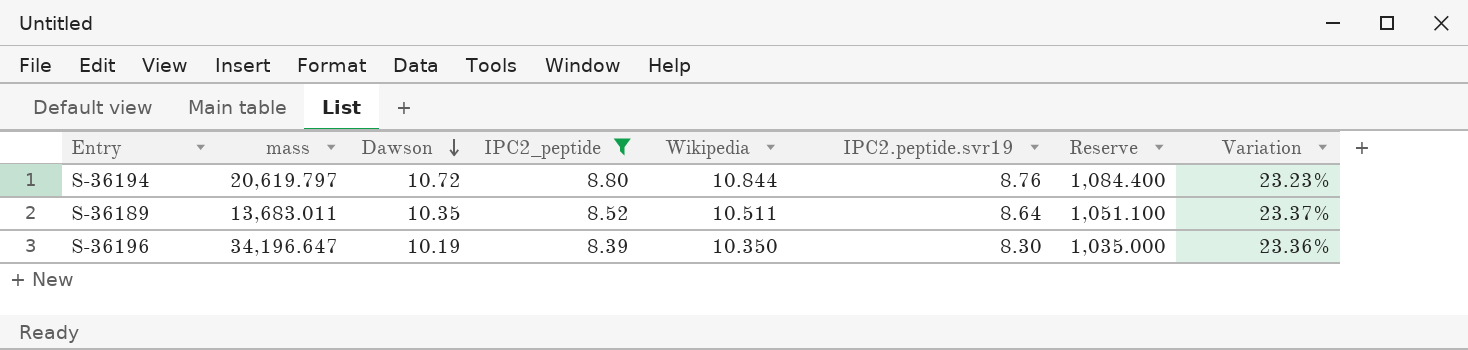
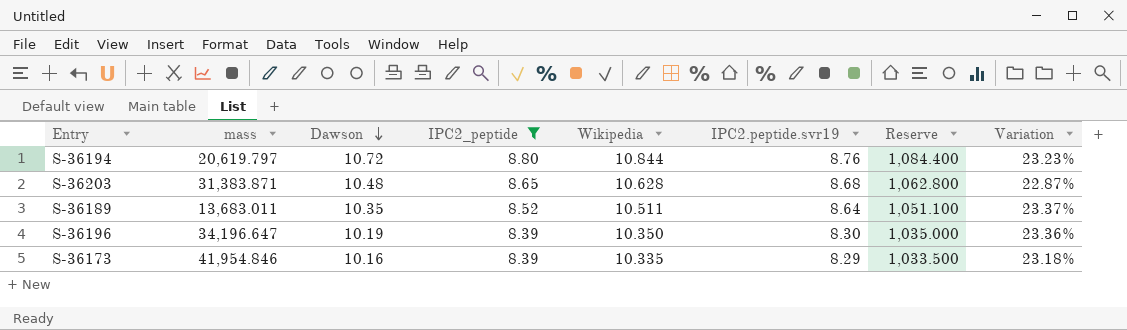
row S-36203: none -> 31,383.871 | 10.48 | 8.65 | 10.628 | 8.68 | 1,062.800 | 22.87%
row S-36173: none -> 41,954.846 | 10.16 | 8.39 | 10.335 | 8.29 | 1,033.500 | 23.18%

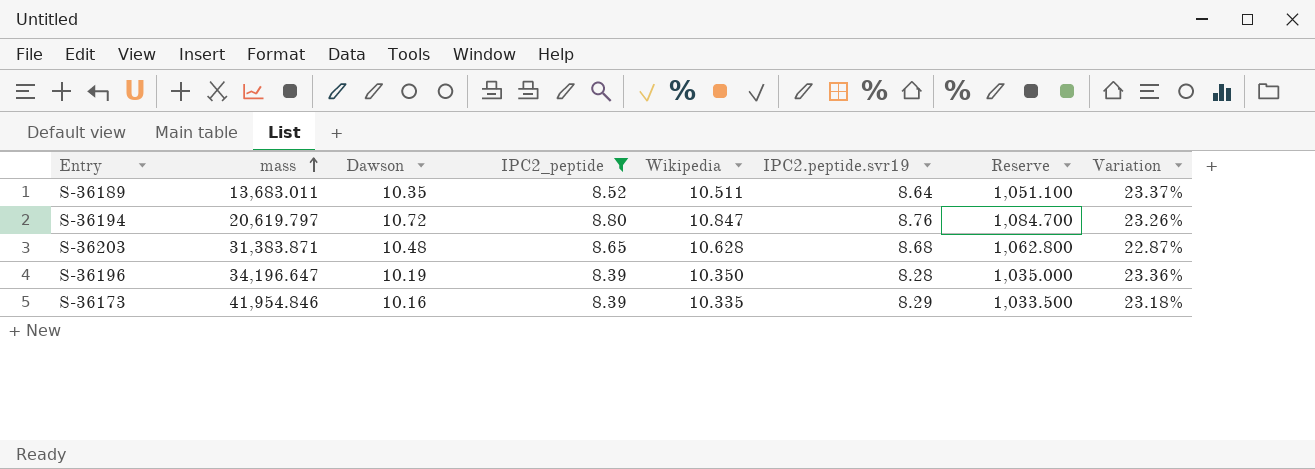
row order: Dawson descending -> mass ascending
S-36194 | Wikipedia: 10.844 -> 10.847
S-36194 | Reserve: 1,084.400 -> 1,084.700
S-36194 | Variation: 23.23% -> 23.26%
S-36196 | IPC2.peptide.svr19: 8.30 -> 8.28

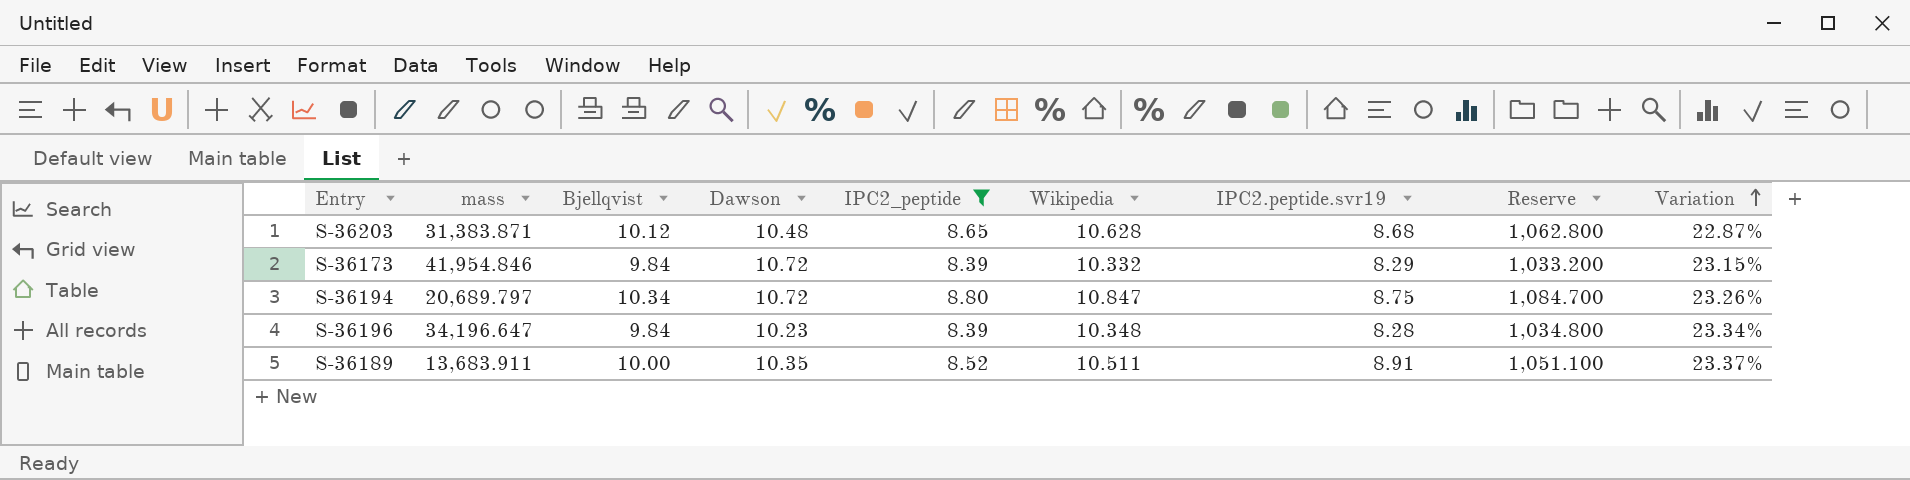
row order: mass ascending -> Variation ascending
column Bjellqvist | position: none -> 3
S-36173 | Dawson: 10.16 -> 10.72
S-36173 | Wikipedia: 10.335 -> 10.332
S-36173 | Reserve: 1,033.500 -> 1,033.200
S-36173 | Variation: 23.18% -> 23.15%
S-36194 | mass: 20,619.797 -> 20,689.797
S-36194 | IPC2.peptide.svr19: 8.76 -> 8.75
S-36196 | Dawson: 10.19 -> 10.23
S-36196 | Wikipedia: 10.350 -> 10.348
S-36196 | Reserve: 1,035.000 -> 1,034.800
S-36196 | Variation: 23.36% -> 23.34%
S-36189 | mass: 13,683.011 -> 13,683.911
S-36189 | IPC2.peptide.svr19: 8.64 -> 8.91

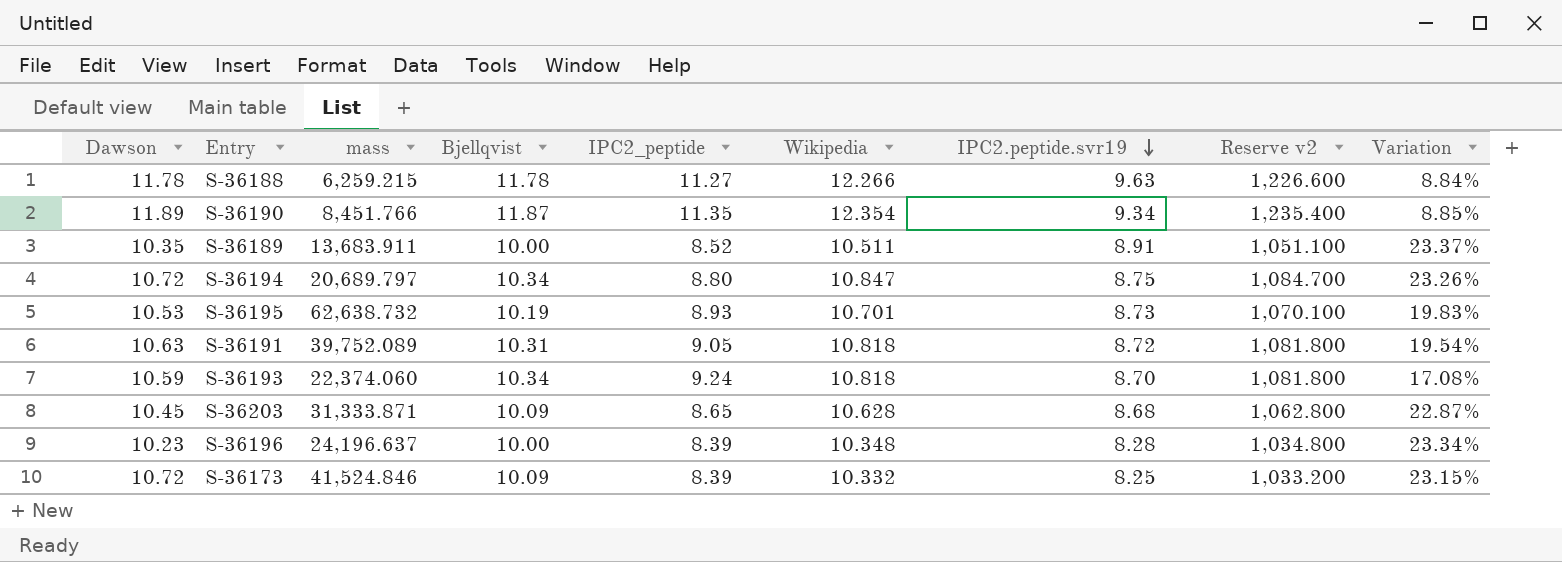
filter: IPC2_peptide <= 8.80 -> none
row order: Variation ascending -> IPC2.peptide.svr19 descending
column Dawson | position: 4 -> 1
column name: Reserve -> Reserve v2
S-36203 | Dawson: 10.48 -> 10.45
S-36203 | mass: 31,383.871 -> 31,333.871
S-36203 | Bjellqvist: 10.12 -> 10.09
S-36196 | mass: 34,196.647 -> 24,196.637
S-36196 | Bjellqvist: 9.84 -> 10.00
S-36173 | mass: 41,954.846 -> 41,524.846
S-36173 | Bjellqvist: 9.84 -> 10.09
S-36173 | IPC2.peptide.svr19: 8.29 -> 8.25

